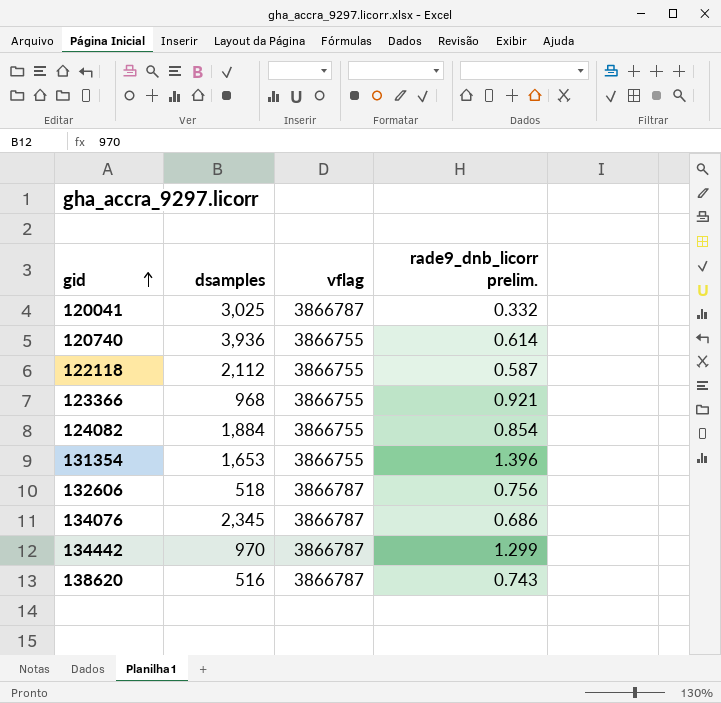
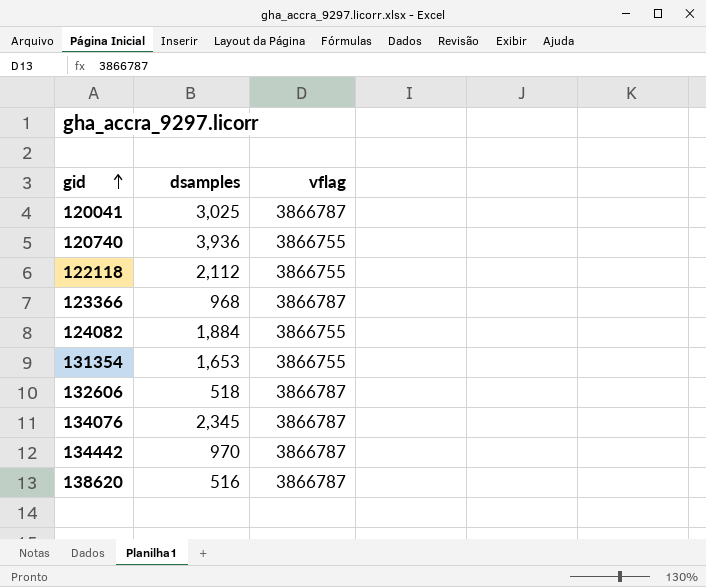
column rade9_dnb_licorr prelim. | position: 4 -> none
123366 | vflag: 3866755 -> 3866787

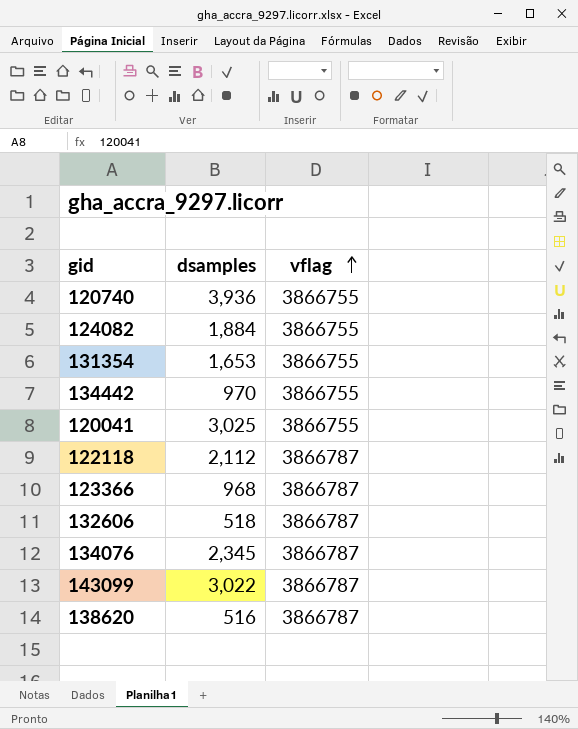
row order: gid ascending -> vflag ascending
134442 | vflag: 3866787 -> 3866755
120041 | vflag: 3866787 -> 3866755
122118 | vflag: 3866755 -> 3866787
row 143099: none -> 3,022 | 3866787

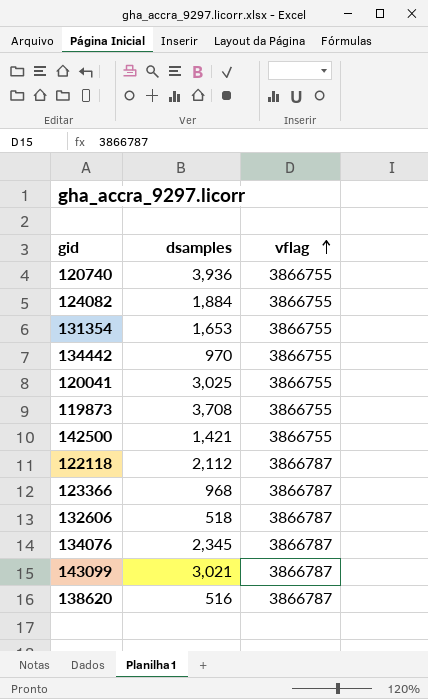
row 119873: none -> 3,708 | 3866755
row 142500: none -> 1,421 | 3866755
143099 | dsamples: 3,022 -> 3,021

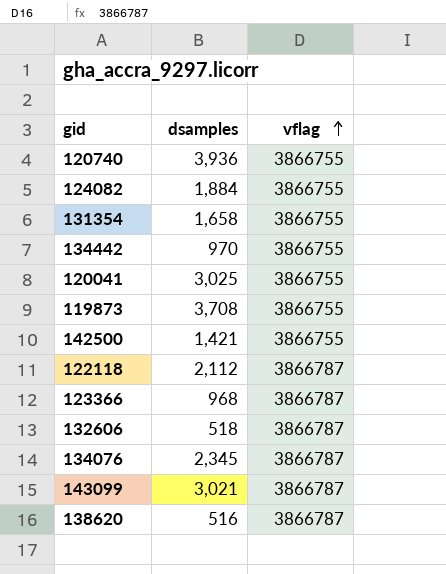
131354 | dsamples: 1,653 -> 1,658

